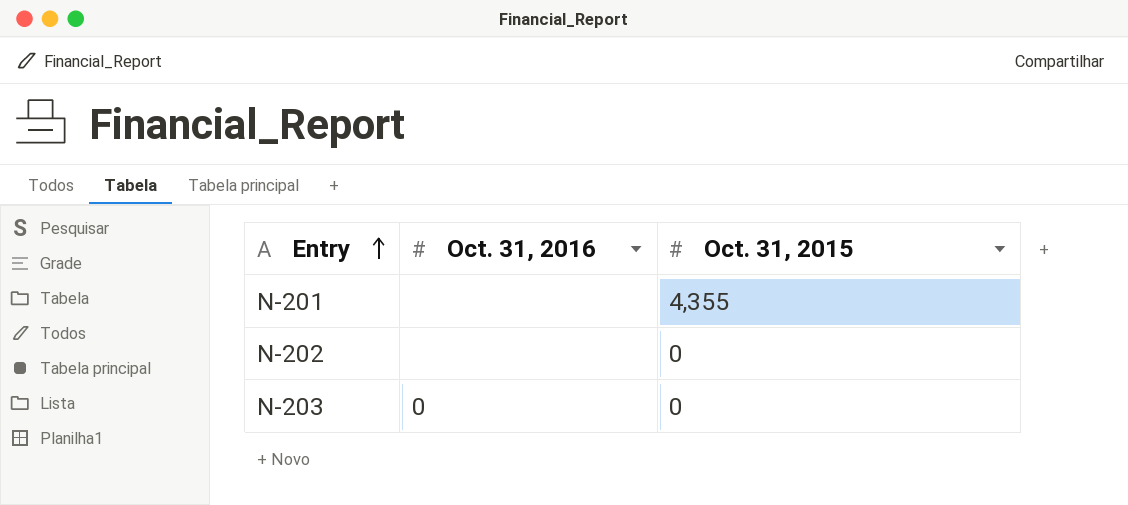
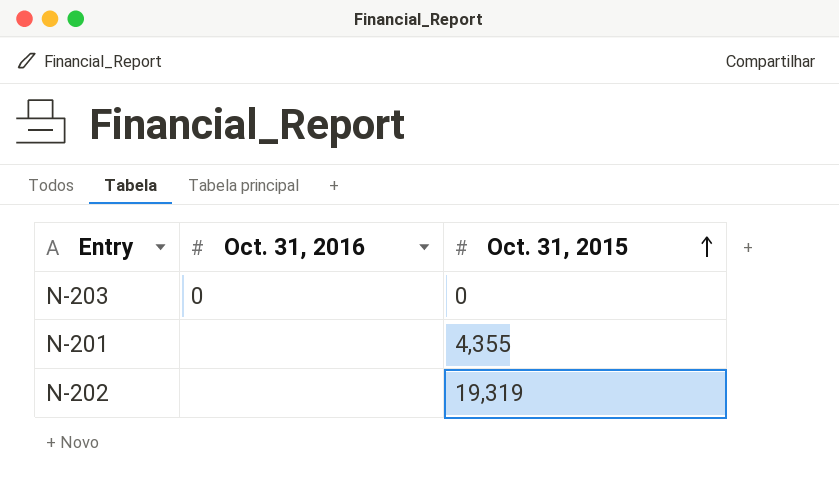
row order: Entry ascending -> Oct. 31, 2015 ascending
N-202 | Oct. 31, 2015: 0 -> 19,319

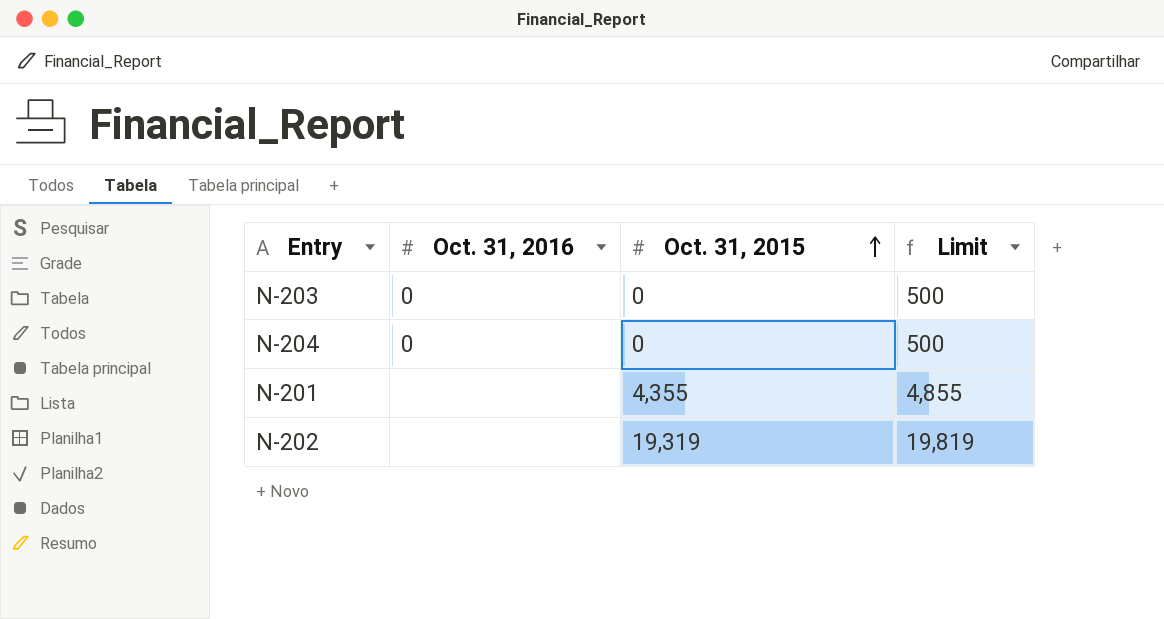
column Limit | formula: none -> [Oct. 31, 2015] + 500
row N-204: none -> 0 | 0 | 500

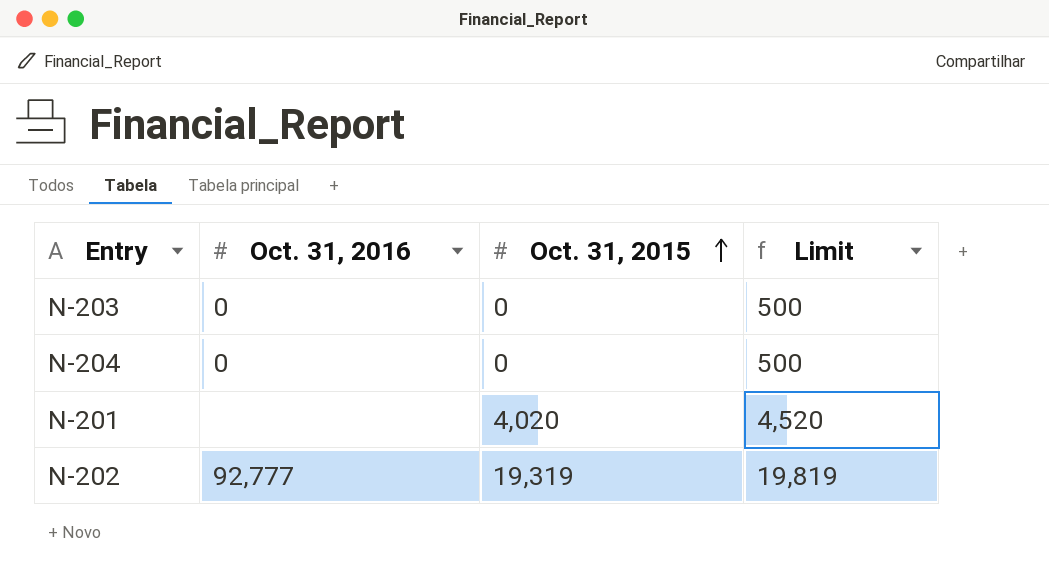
N-201 | Oct. 31, 2015: 4,355 -> 4,020
N-201 | Limit: 4,855 -> 4,520
N-202 | Oct. 31, 2016: none -> 92,777

